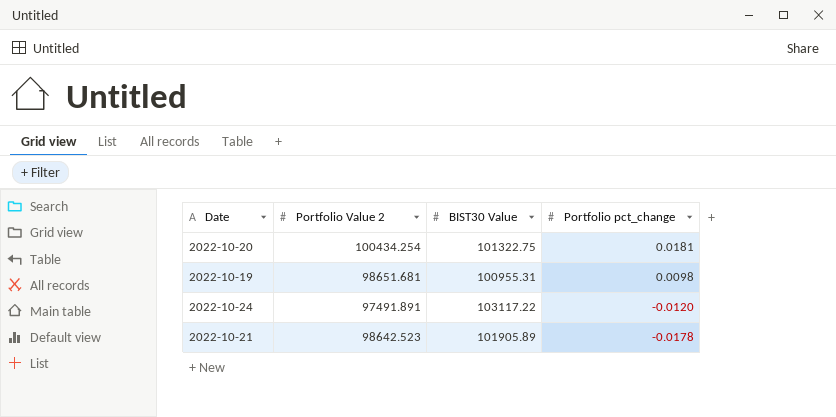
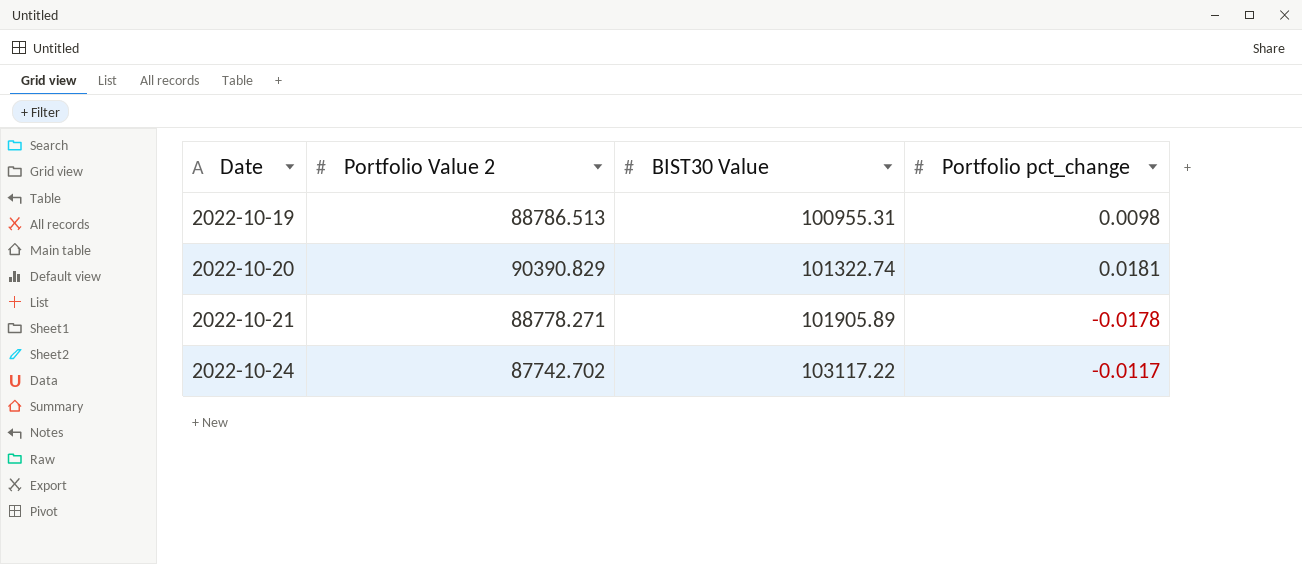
row order: Portfolio pct_change descending -> Date ascending
2022-10-19 | Portfolio Value 2: 98651.681 -> 88786.513
2022-10-20 | Portfolio Value 2: 100434.254 -> 90390.829
2022-10-20 | BIST30 Value: 101322.75 -> 101322.74
2022-10-21 | Portfolio Value 2: 98642.523 -> 88778.271
2022-10-24 | Portfolio Value 2: 97491.891 -> 87742.702
2022-10-24 | Portfolio pct_change: -0.0120 -> -0.0117

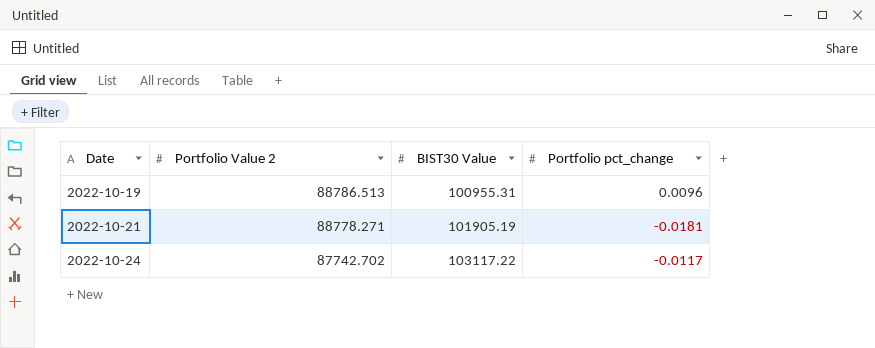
row 2022-10-20: 90390.829 | 101322.74 | 0.0181 -> none
2022-10-19 | Portfolio pct_change: 0.0098 -> 0.0096
2022-10-21 | BIST30 Value: 101905.89 -> 101905.19
2022-10-21 | Portfolio pct_change: -0.0178 -> -0.0181

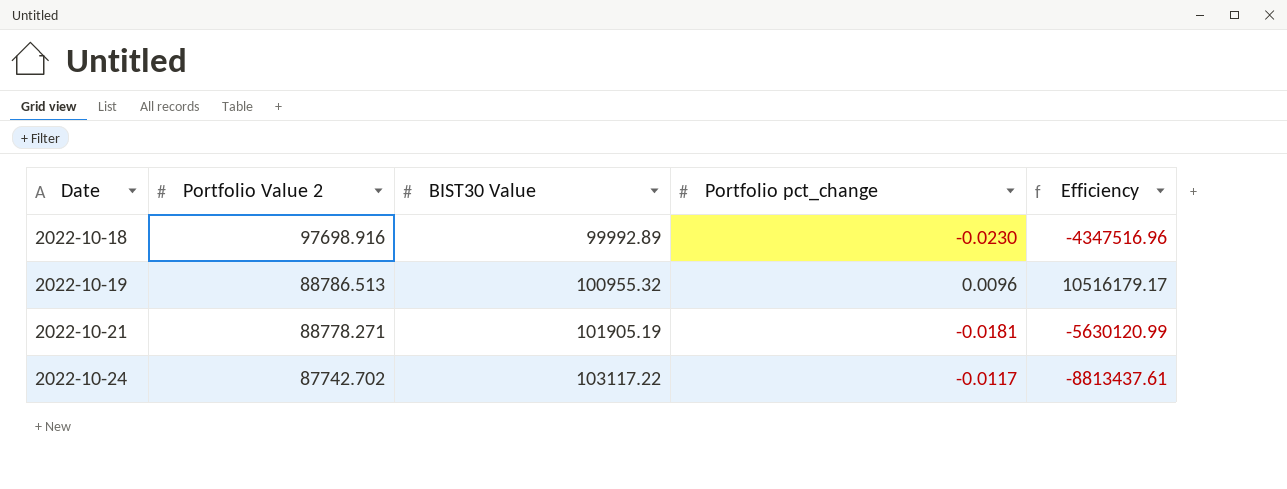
column Efficiency | formula: none -> [BIST30 Value] / [Portfolio pct_change]
row 2022-10-18: none -> 97698.916 | 99992.89 | -0.0230 | -4347516.96
2022-10-19 | BIST30 Value: 100955.31 -> 100955.32

